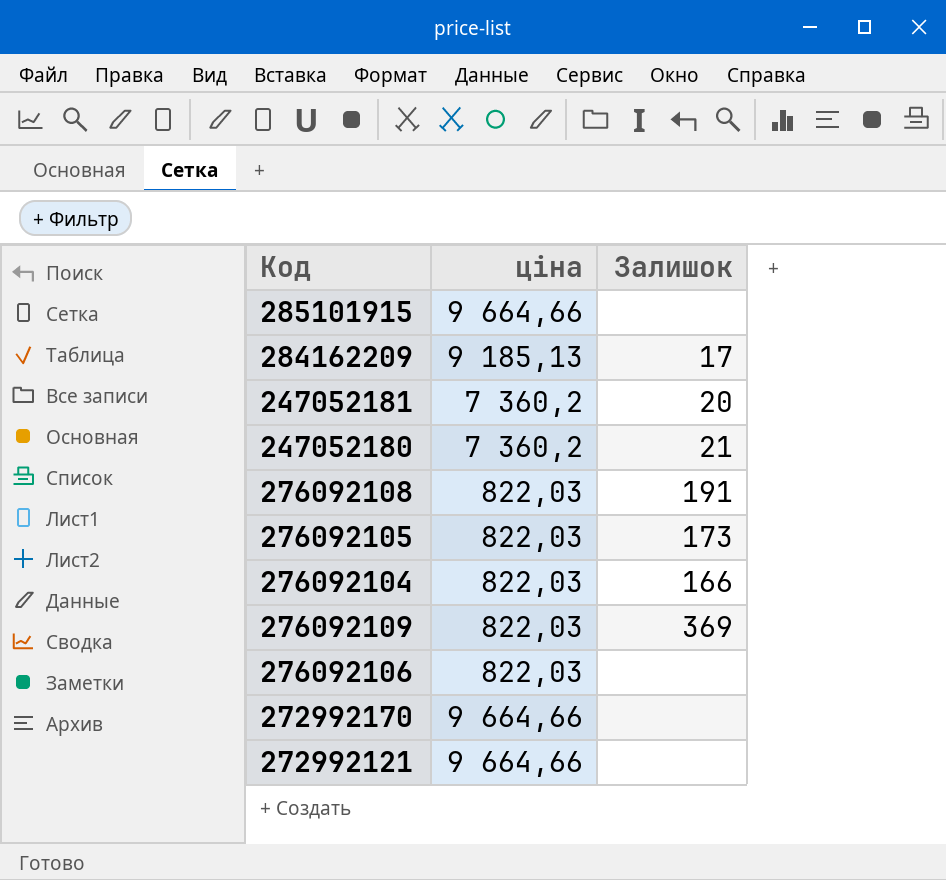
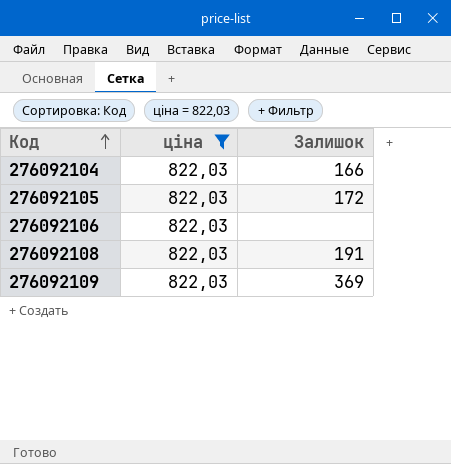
filter: none -> ціна = 822,03
row order: none -> Код ascending
276092105 | Залишок: 173 -> 172

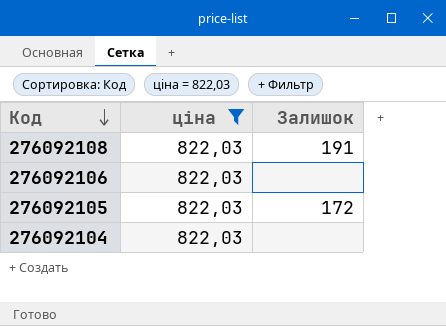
row order: Код ascending -> Код descending
row 276092109: 822,03 | 369 -> none
276092104 | Залишок: 166 -> none

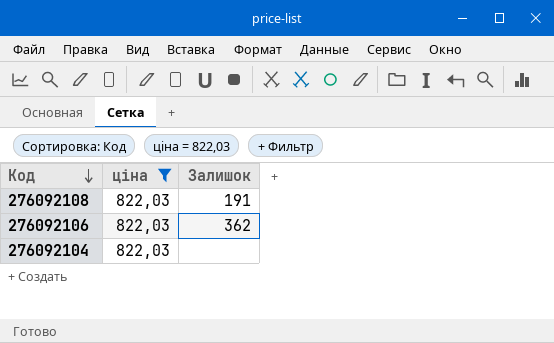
row 276092105: 822,03 | 172 -> none
276092106 | Залишок: none -> 362

